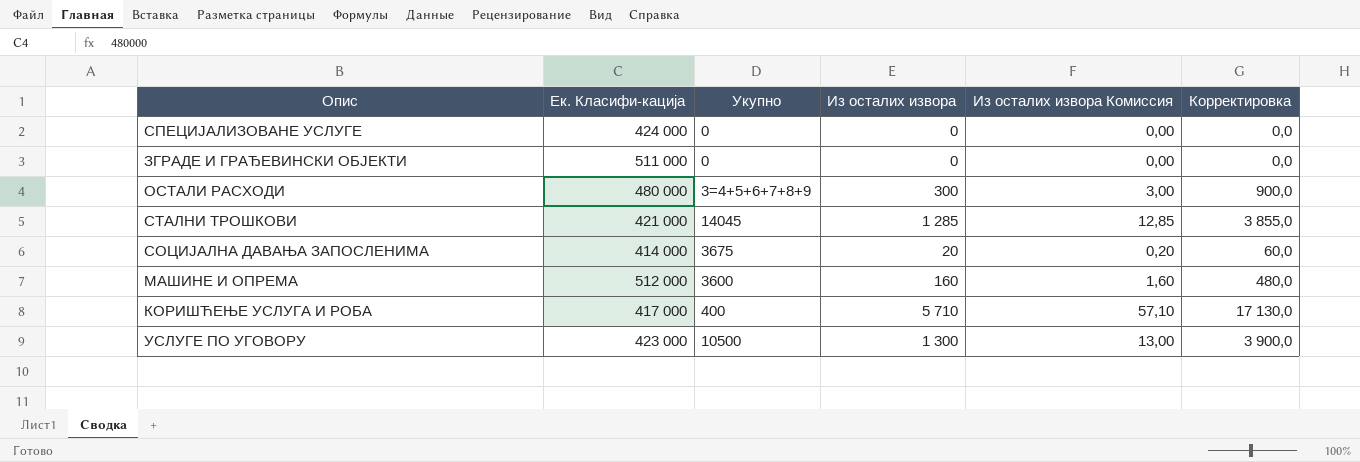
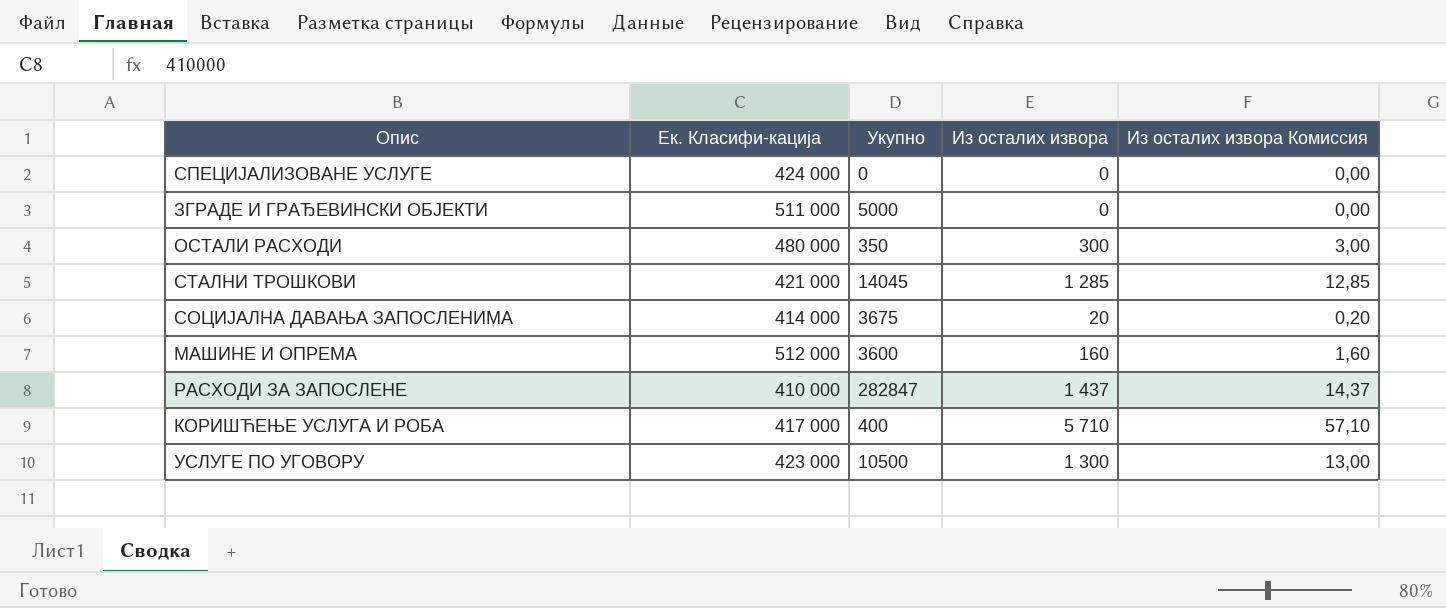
column Корректировка | formula: [Из осталих извора] * 3 -> none
ЗГРАДЕ И ГРАЂЕВИНСКИ ОБЈЕКТИ | Укупно: 0 -> 5000
ОСТАЛИ РАСХОДИ | Укупно: 3=4+5+6+7+8+9 -> 350
row РАСХОДИ ЗА ЗАПОСЛЕНЕ: none -> 410 000 | 282847 | 1 437 | 14,37

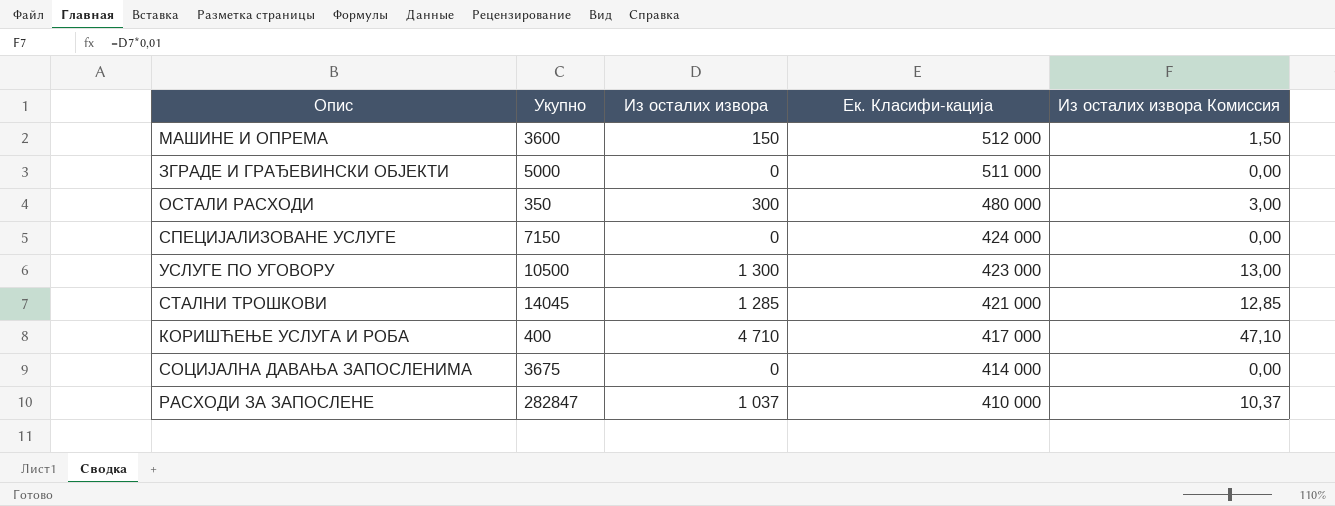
row order: none -> Ек. Класифи-кација descending
column Ек. Класифи-кација | position: 2 -> 4
МАШИНЕ И ОПРЕМА | Из осталих извора: 160 -> 150
МАШИНЕ И ОПРЕМА | Из осталих извора Комиссия: 1,60 -> 1,50
СПЕЦИЈАЛИЗОВАНЕ УСЛУГЕ | Укупно: 0 -> 7150
КОРИШЋЕЊЕ УСЛУГА И РОБА | Из осталих извора: 5 710 -> 4 710
КОРИШЋЕЊЕ УСЛУГА И РОБА | Из осталих извора Комиссия: 57,10 -> 47,10
СОЦИЈАЛНА ДАВАЊА ЗАПОСЛЕНИМА | Из осталих извора: 20 -> 0
СОЦИЈАЛНА ДАВАЊА ЗАПОСЛЕНИМА | Из осталих извора Комиссия: 0,20 -> 0,00
РАСХОДИ ЗА ЗАПОСЛЕНЕ | Из осталих извора: 1 437 -> 1 037
РАСХОДИ ЗА ЗАПОСЛЕНЕ | Из осталих извора Комиссия: 14,37 -> 10,37

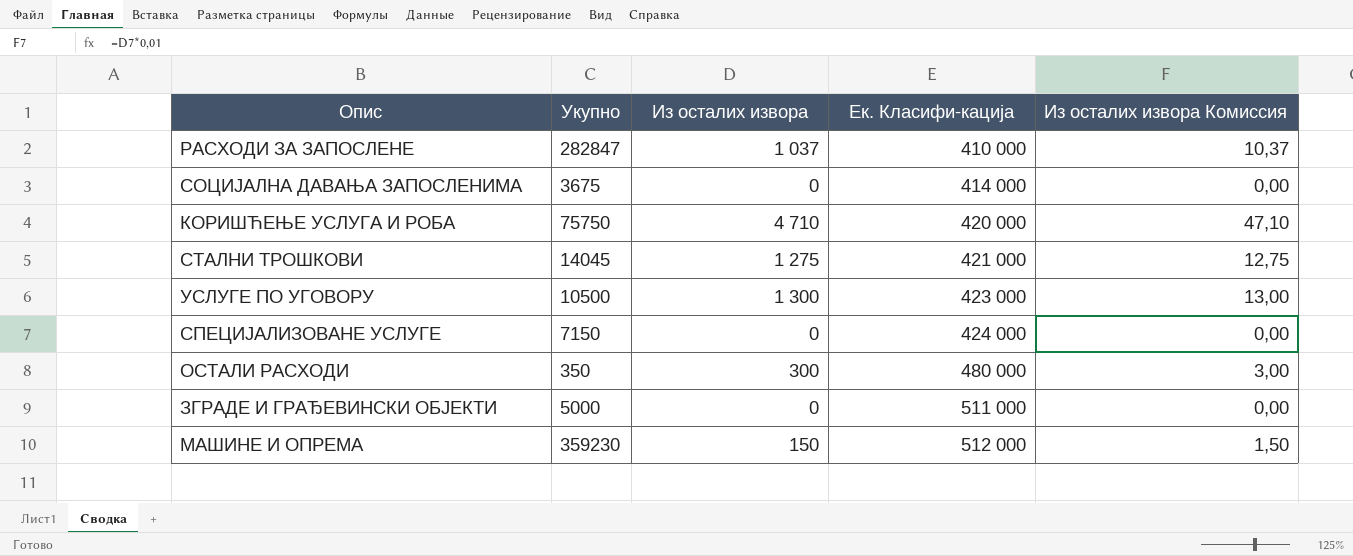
row order: Ек. Класифи-кација descending -> Ек. Класифи-кација ascending
КОРИШЋЕЊЕ УСЛУГА И РОБА | Укупно: 400 -> 75750
КОРИШЋЕЊЕ УСЛУГА И РОБА | Ек. Класифи-кација: 417 000 -> 420 000
СТАЛНИ ТРОШКОВИ | Из осталих извора: 1 285 -> 1 275
СТАЛНИ ТРОШКОВИ | Из осталих извора Комиссия: 12,85 -> 12,75
МАШИНЕ И ОПРЕМА | Укупно: 3600 -> 359230

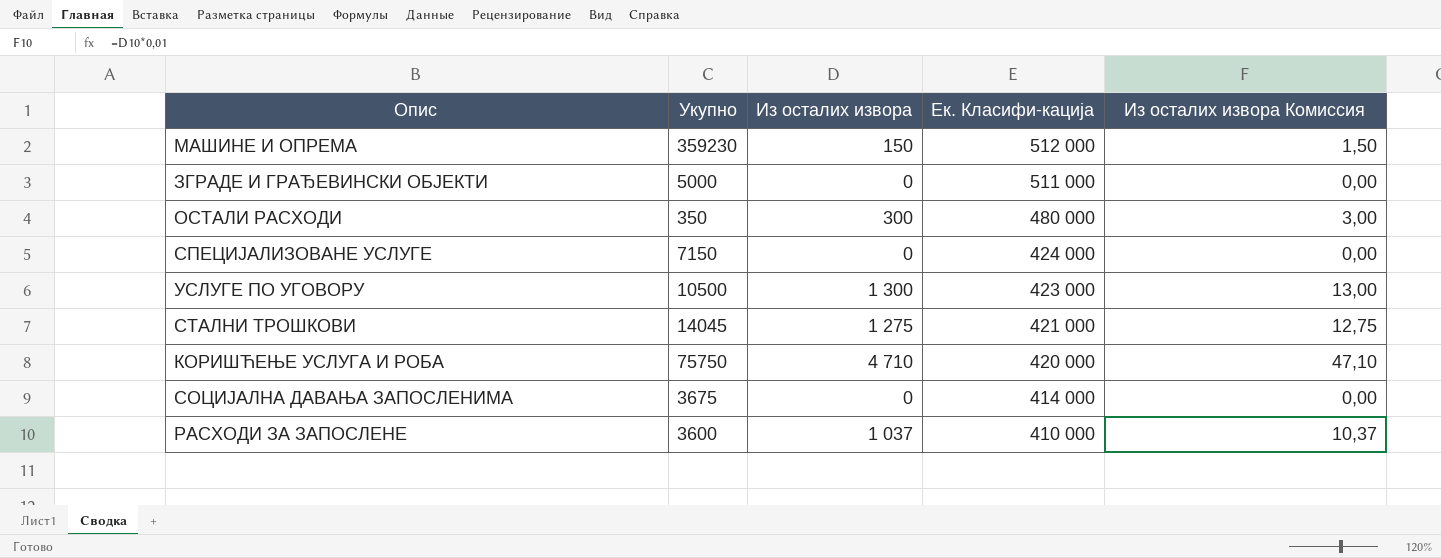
row order: Ек. Класифи-кација ascending -> Ек. Класифи-кација descending
РАСХОДИ ЗА ЗАПОСЛЕНЕ | Укупно: 282847 -> 3600

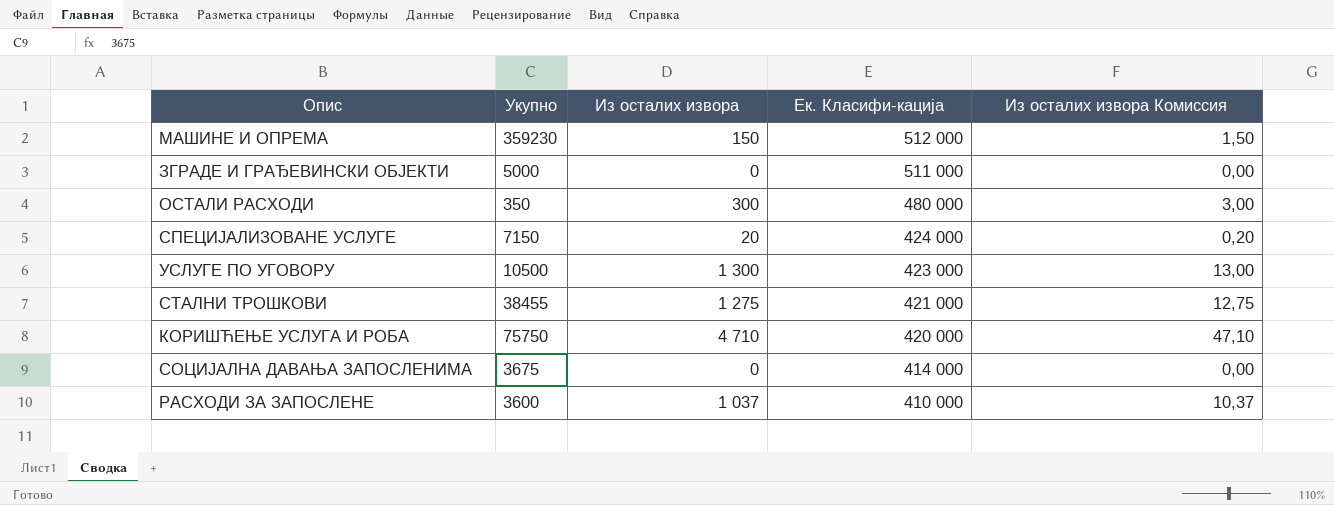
СПЕЦИЈАЛИЗОВАНЕ УСЛУГЕ | Из осталих извора: 0 -> 20
СПЕЦИЈАЛИЗОВАНЕ УСЛУГЕ | Из осталих извора Комиссия: 0,00 -> 0,20
СТАЛНИ ТРОШКОВИ | Укупно: 14045 -> 38455

